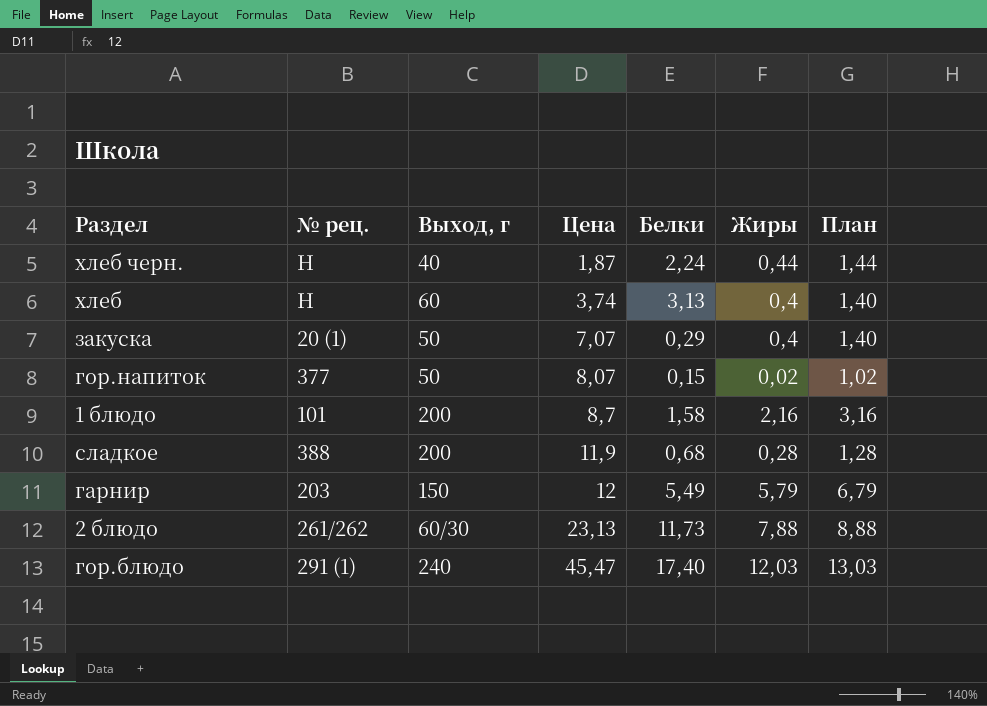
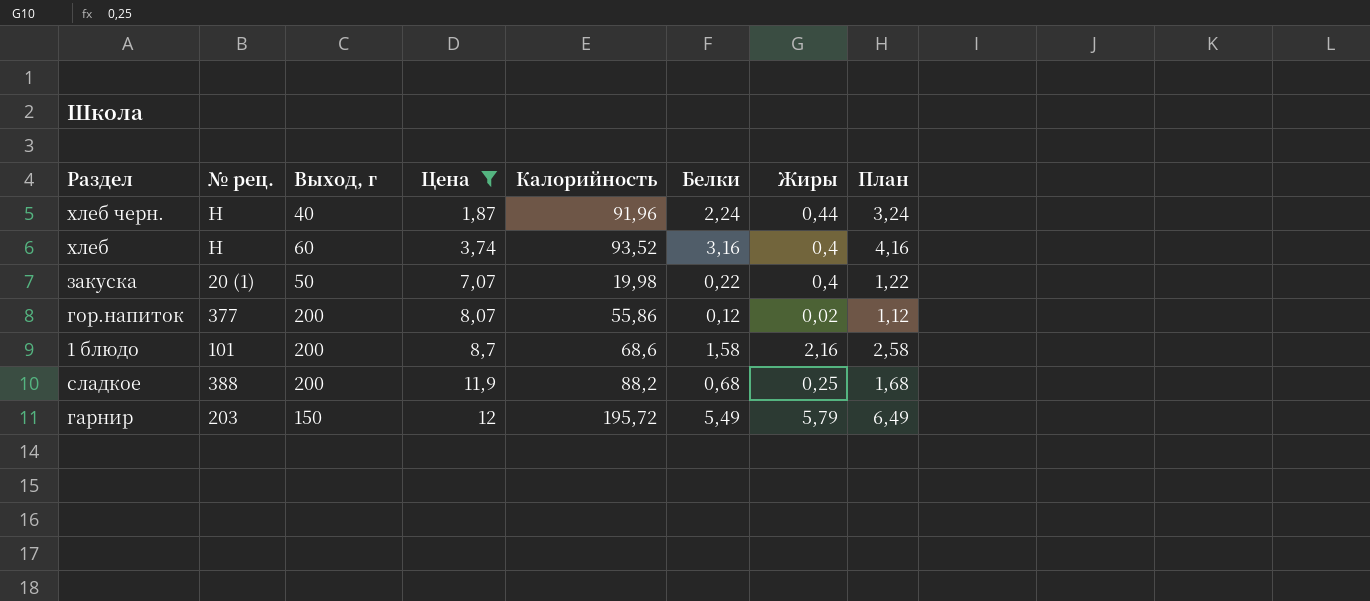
filter: none -> Цена <= 12
column Калорийность | position: none -> 5
column План | formula: [Жиры] + 1 -> [Белки] + 1
хлеб | Белки: 3,13 -> 3,16
закуска | Белки: 0,29 -> 0,22
гор.напиток | Выход, г: 50 -> 200
гор.напиток | Белки: 0,15 -> 0,12
сладкое | Жиры: 0,28 -> 0,25

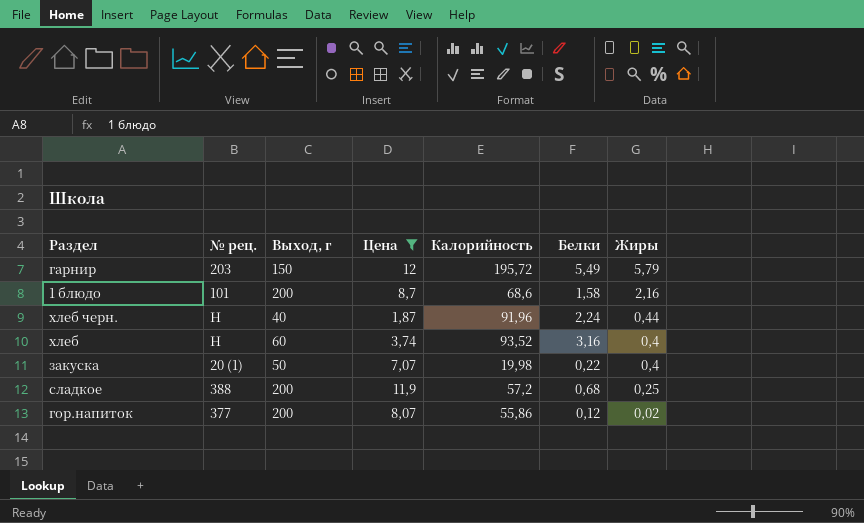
row order: Цена ascending -> Жиры descending
column План | formula: [Белки] + 1 -> none
сладкое | Калорийность: 88,2 -> 57,2

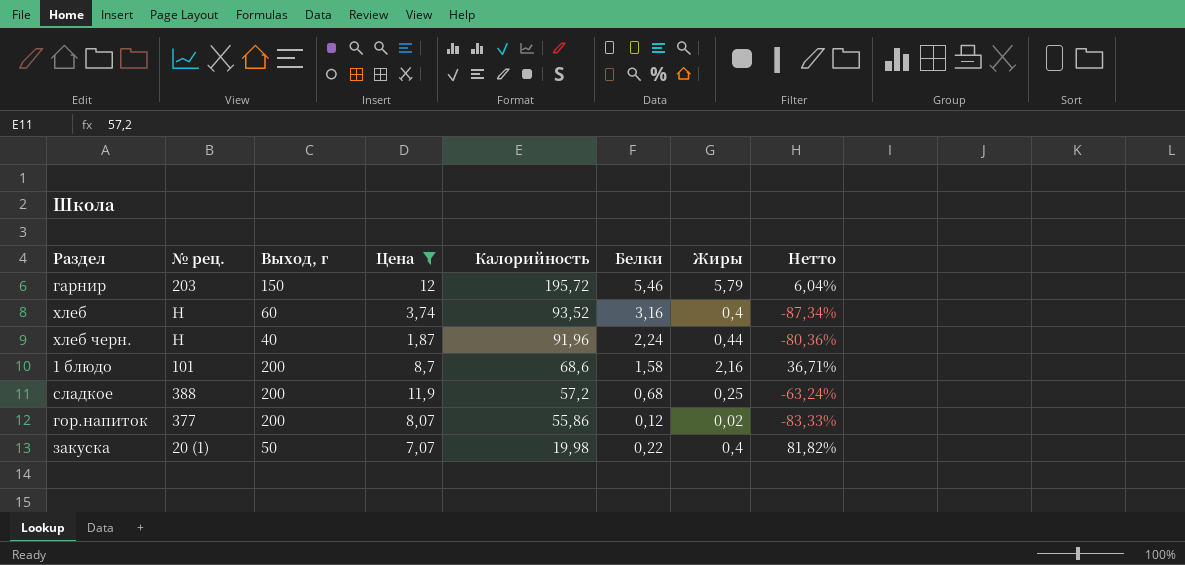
row order: Жиры descending -> Калорийность descending
column Нетто | formula: none -> ([Жиры] - [Белки]) / [Белки]
гарнир | Белки: 5,49 -> 5,46

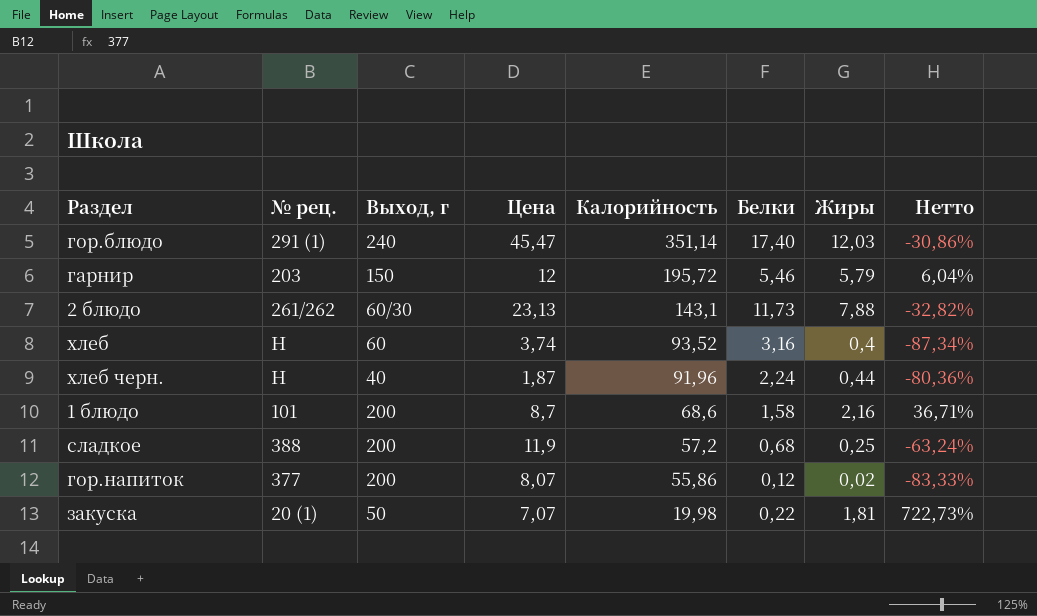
filter: Цена <= 12 -> none
закуска | Жиры: 0,4 -> 1,81
закуска | Нетто: 81,82% -> 722,73%

